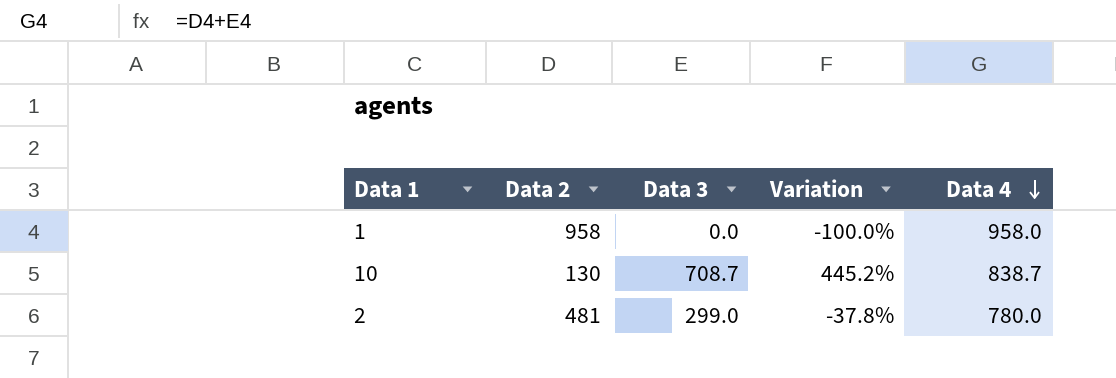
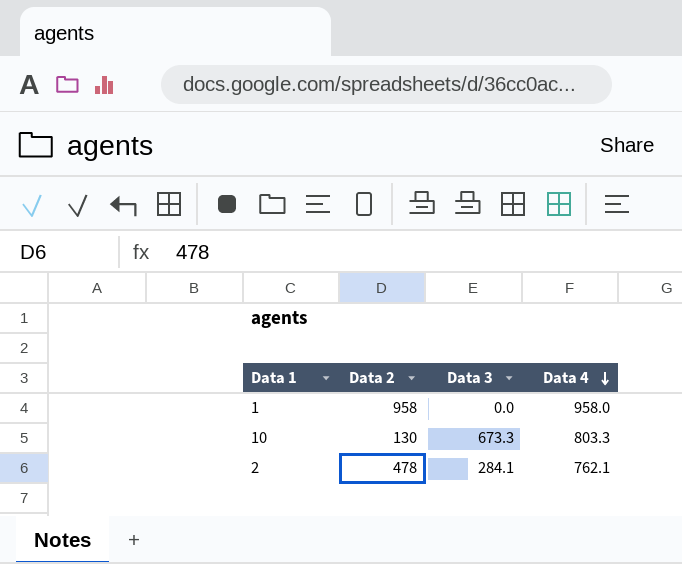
column Variation | formula: ([Data 3] - [Data 2]) / [Data 2] -> none
10 | Data 3: 708.7 -> 673.3
10 | Data 4: 838.7 -> 803.3
2 | Data 2: 481 -> 478
2 | Data 3: 299.0 -> 284.1
2 | Data 4: 780.0 -> 762.1

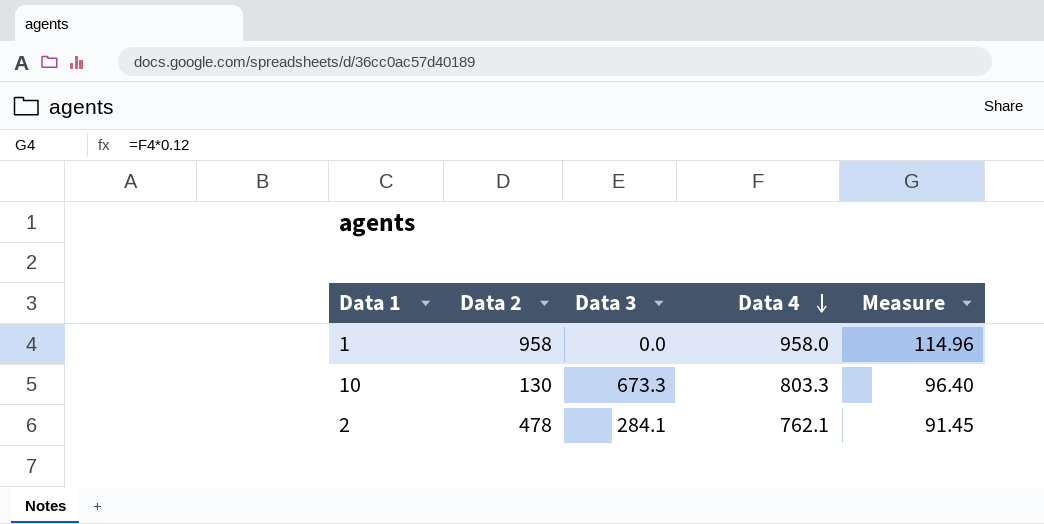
column Measure | formula: none -> [Data 4] * 0.12

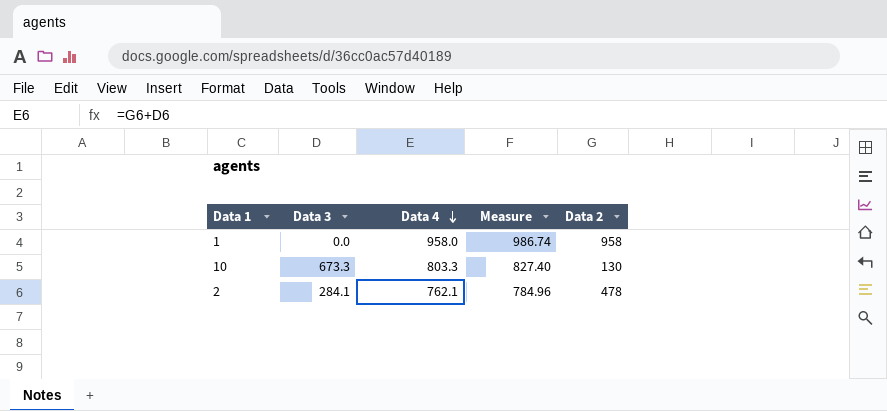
column Measure | formula: [Data 4] * 0.12 -> [Data 4] * 1.03
column Data 2 | position: 2 -> 5

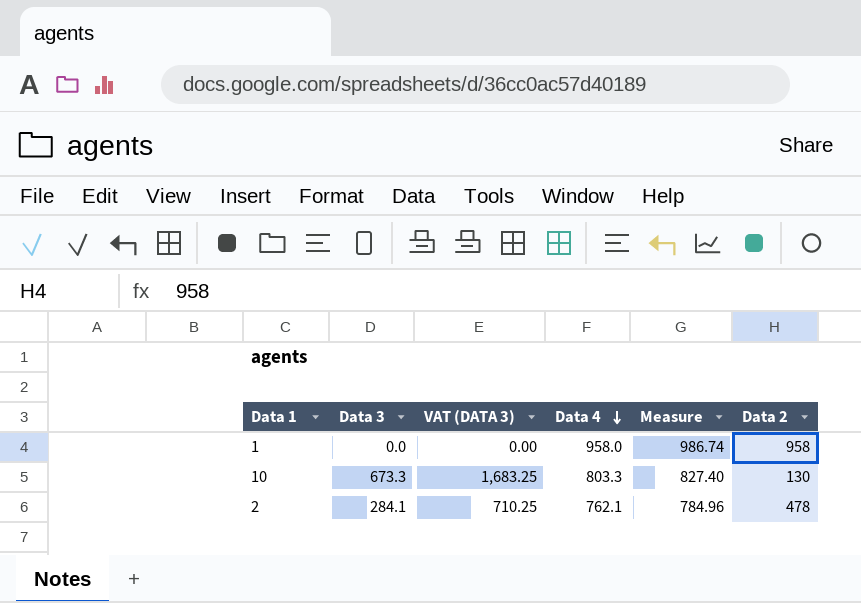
column VAT (DATA 3) | formula: none -> [Data 3] * 2.5

